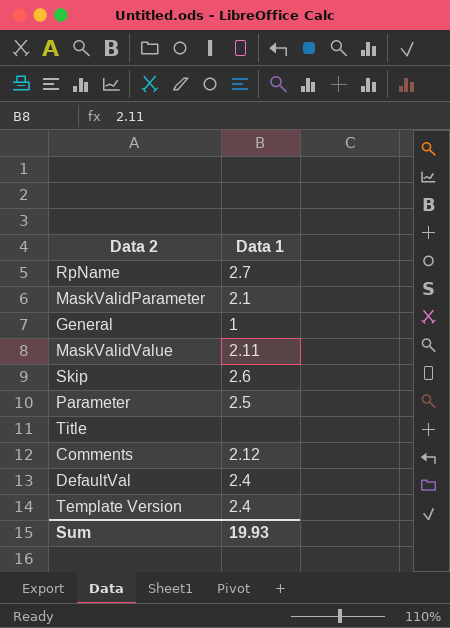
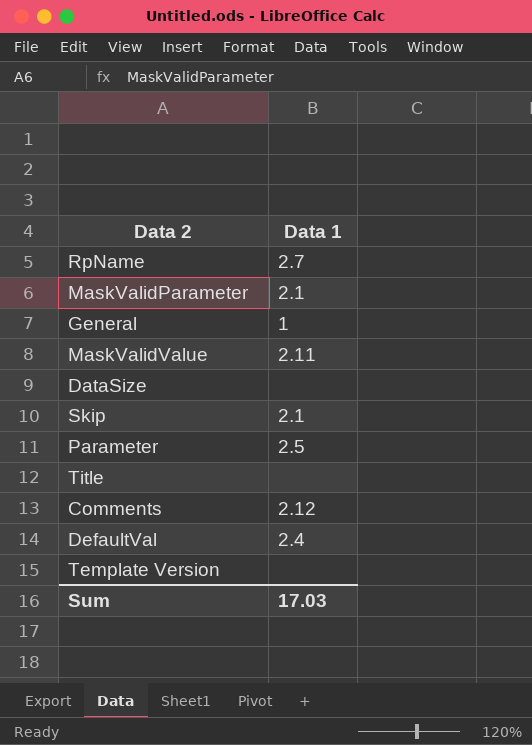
row DataSize: none -> none
Skip | Data 1: 2.6 -> 2.1
Template Version | Data 1: 2.4 -> none
Sum | Data 1: 19.93 -> 17.03

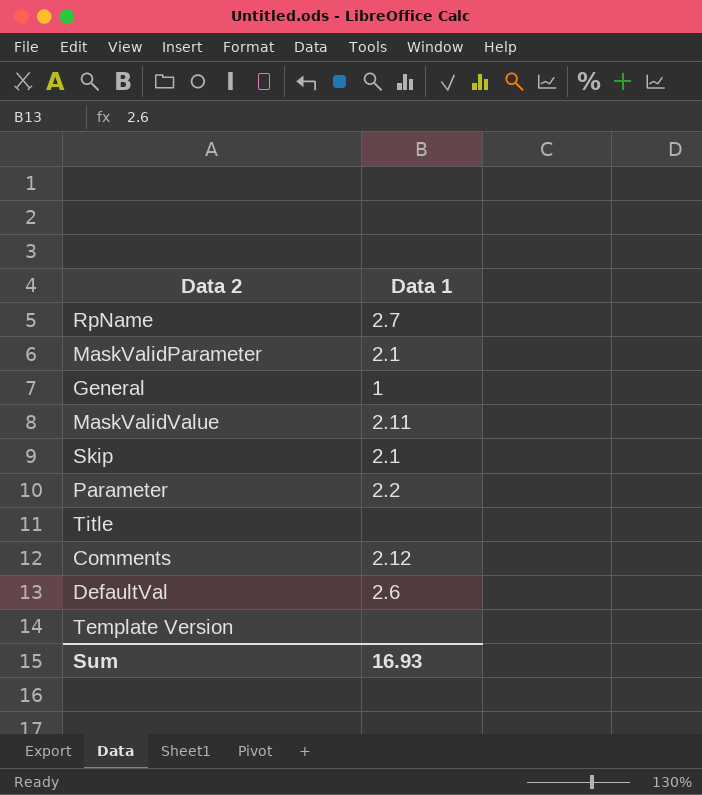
row DataSize: none -> none
Parameter | Data 1: 2.5 -> 2.2
DefaultVal | Data 1: 2.4 -> 2.6
Sum | Data 1: 17.03 -> 16.93

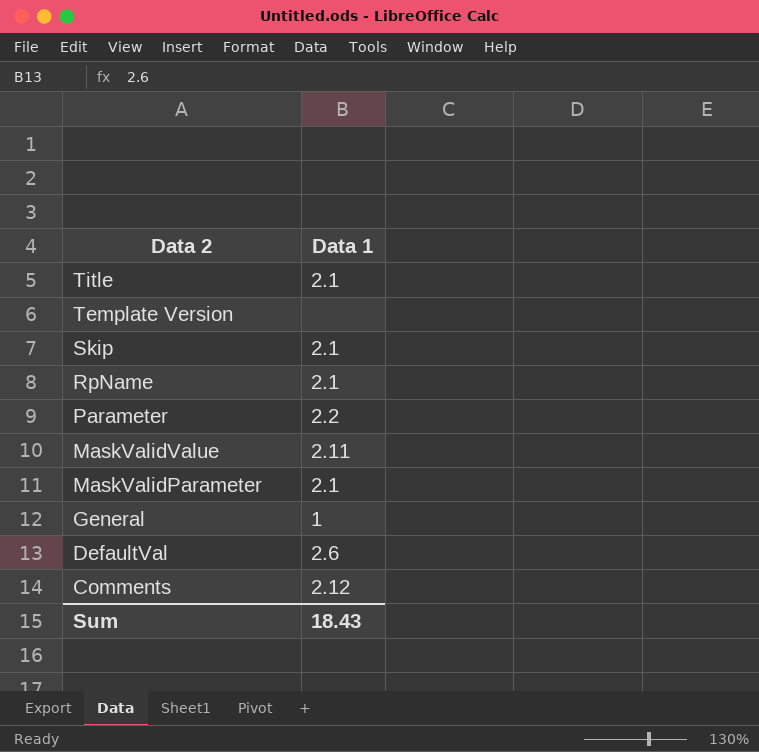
row order: none -> Data 2 descending
Title | Data 1: none -> 2.1
RpName | Data 1: 2.7 -> 2.1
Sum | Data 1: 16.93 -> 18.43

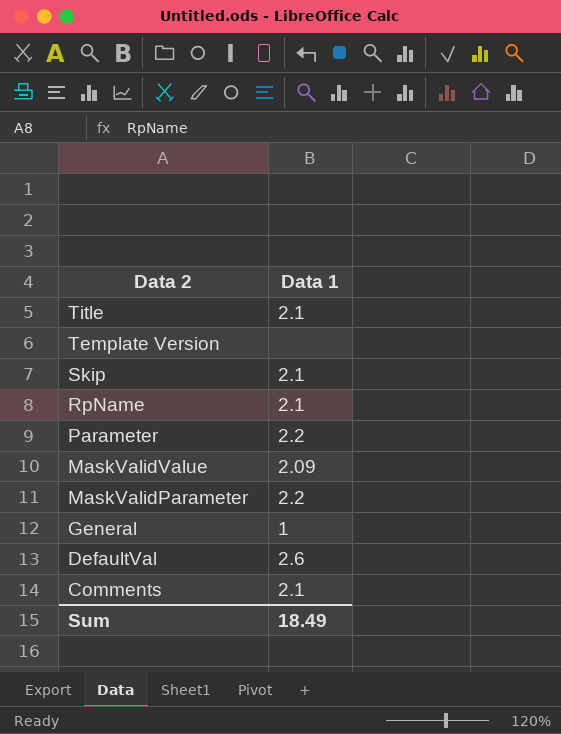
MaskValidValue | Data 1: 2.11 -> 2.09
MaskValidParameter | Data 1: 2.1 -> 2.2
Comments | Data 1: 2.12 -> 2.1
Sum | Data 1: 18.43 -> 18.49

